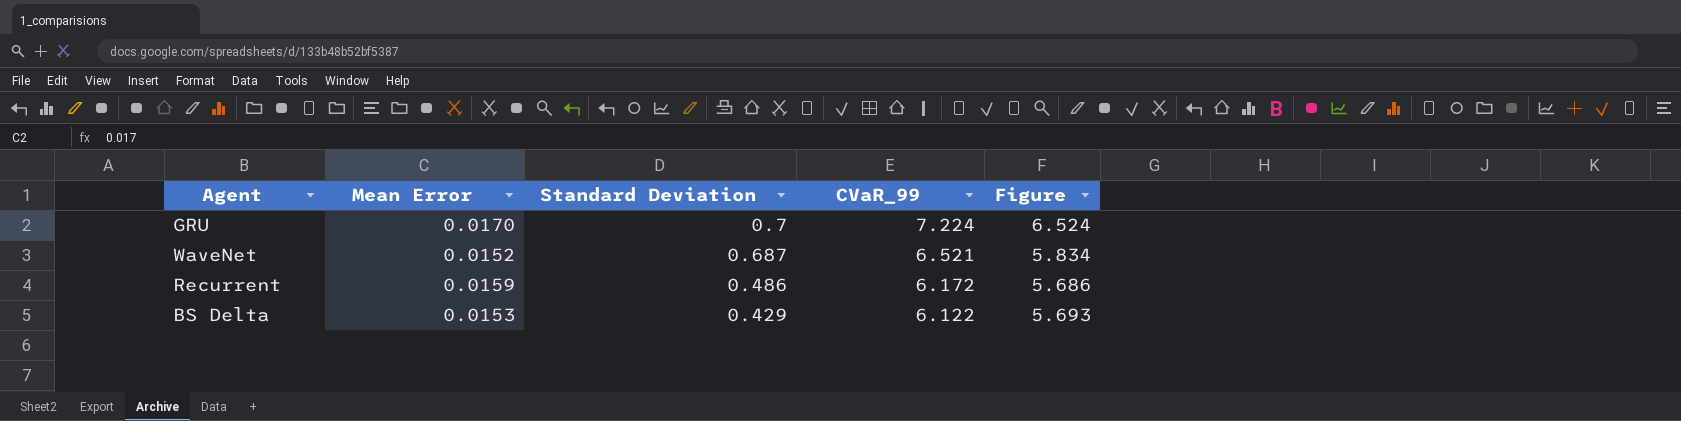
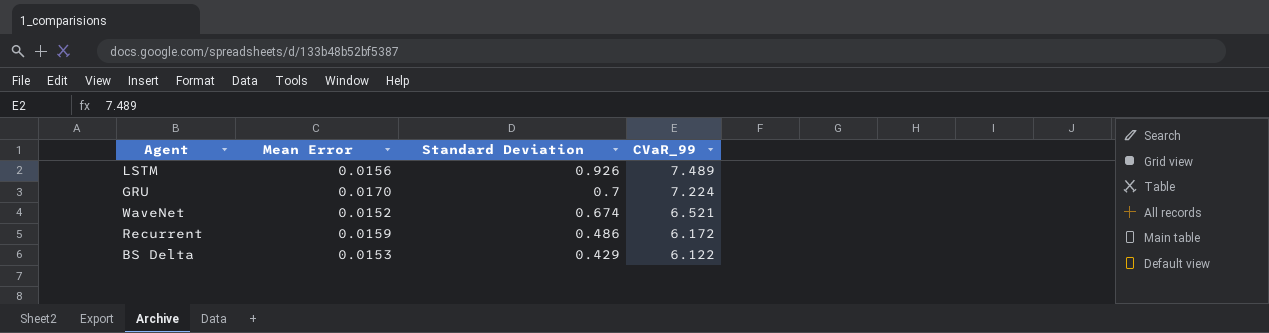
column Figure | formula: [CVaR_99] - [Standard Deviation] -> none
row LSTM: none -> 0.0156 | 0.926 | 7.489
WaveNet | Standard Deviation: 0.687 -> 0.674

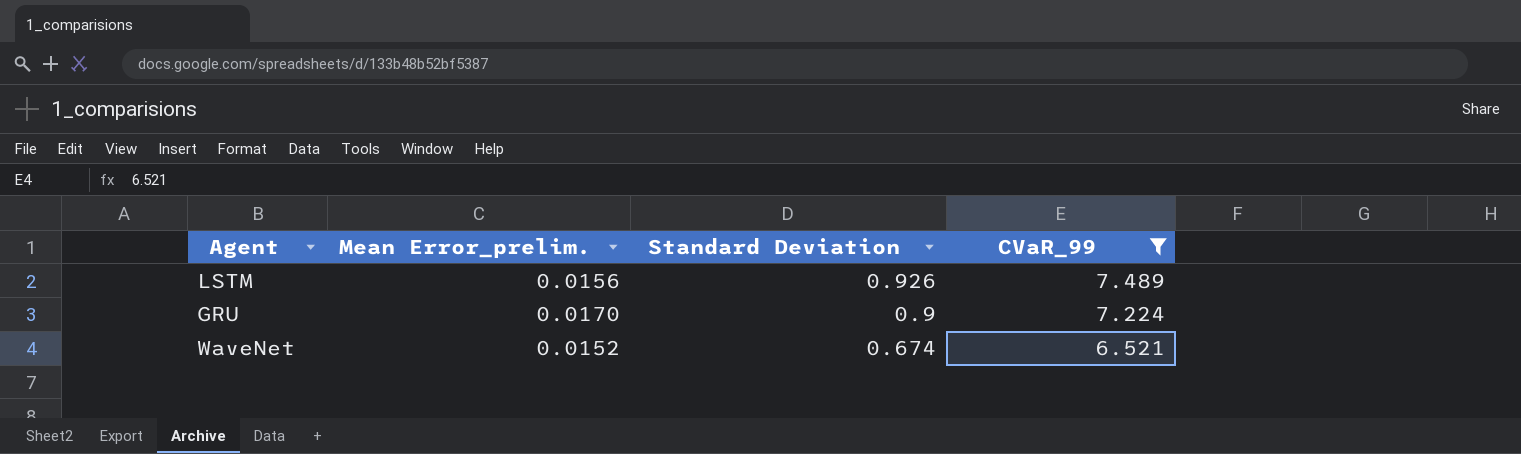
filter: none -> CVaR_99 >= 6.521
column name: Mean Error -> Mean Error_prelim.
GRU | Standard Deviation: 0.7 -> 0.9

